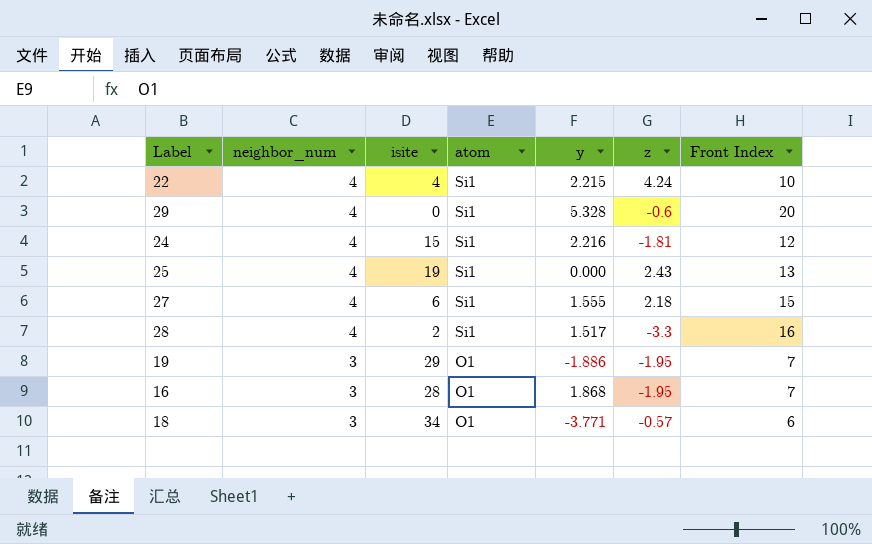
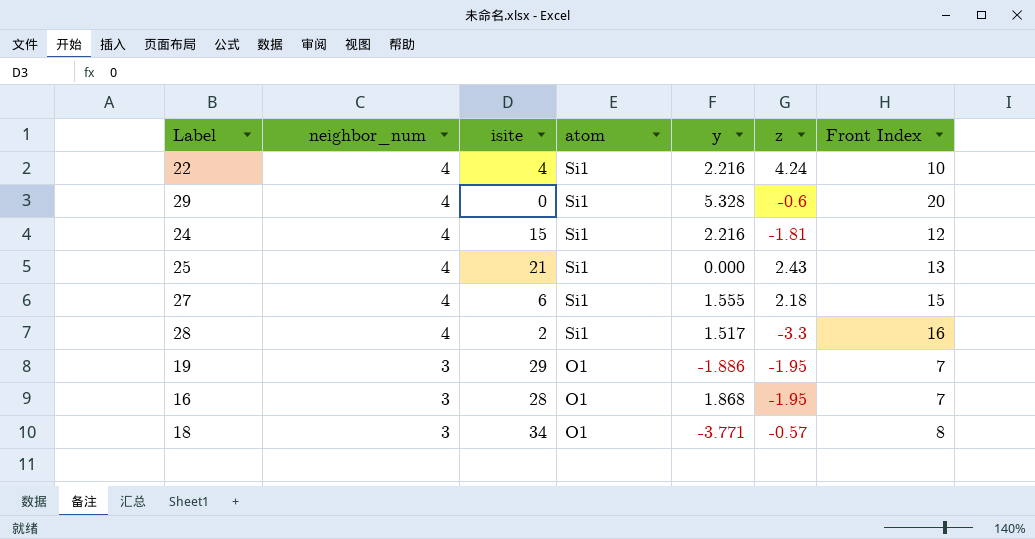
22 | y: 2.215 -> 2.216
25 | isite: 19 -> 21
18 | Front Index: 6 -> 8

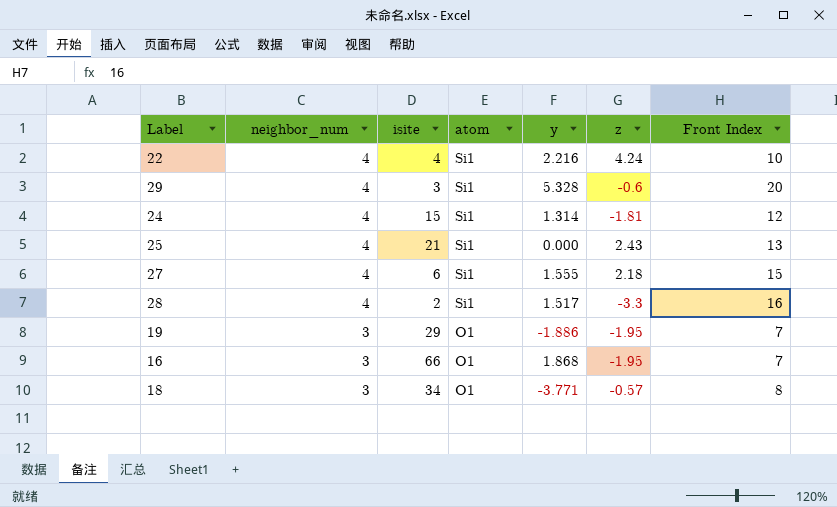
29 | isite: 0 -> 3
24 | y: 2.216 -> 1.314
16 | isite: 28 -> 66

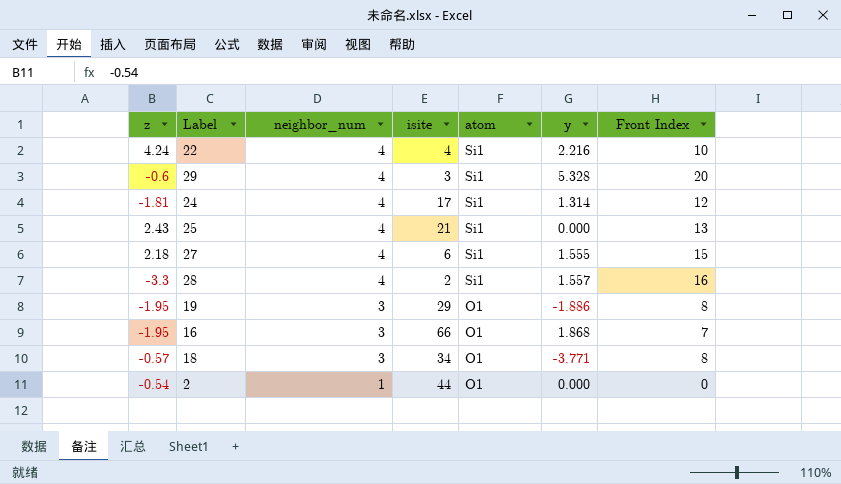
column z | position: 6 -> 1
24 | isite: 15 -> 17
28 | y: 1.517 -> 1.557
19 | Front Index: 7 -> 8
row 2: none -> -0.54 | 1 | 44 | O1 | 0.000 | 0

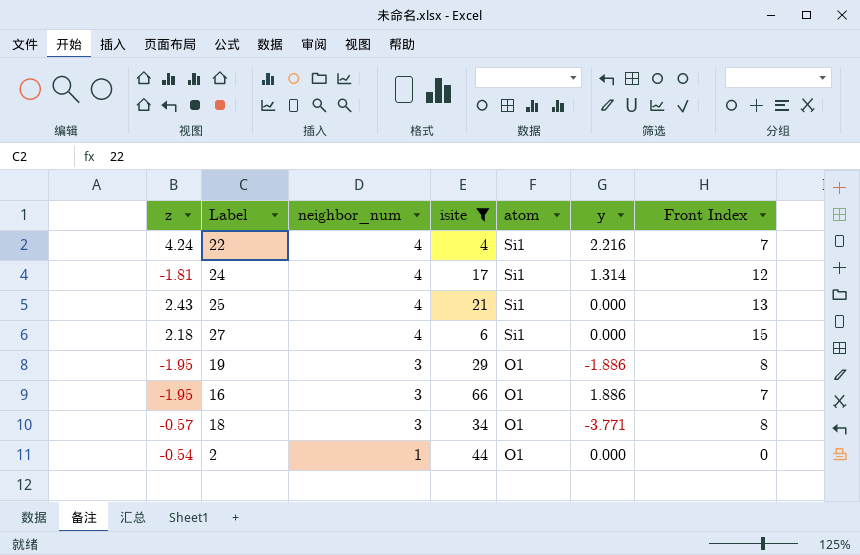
filter: none -> isite >= 4
22 | Front Index: 10 -> 7
27 | y: 1.555 -> 0.000
16 | y: 1.868 -> 1.886

